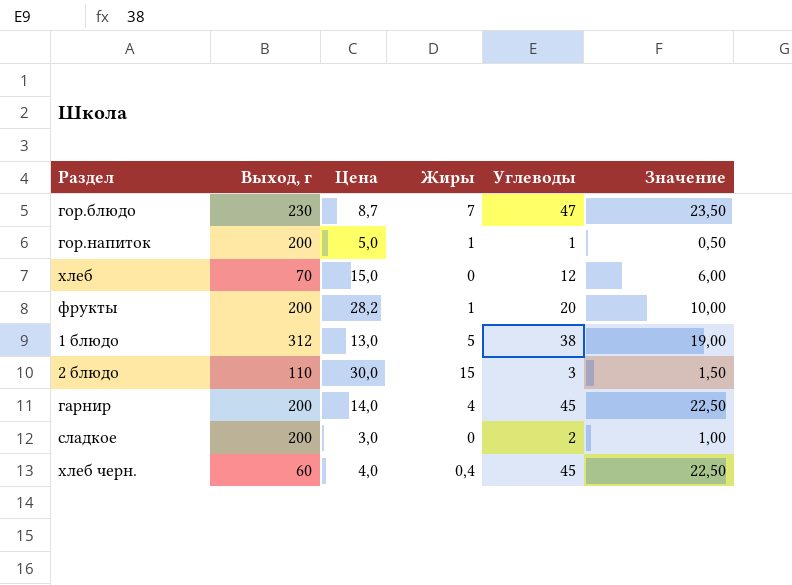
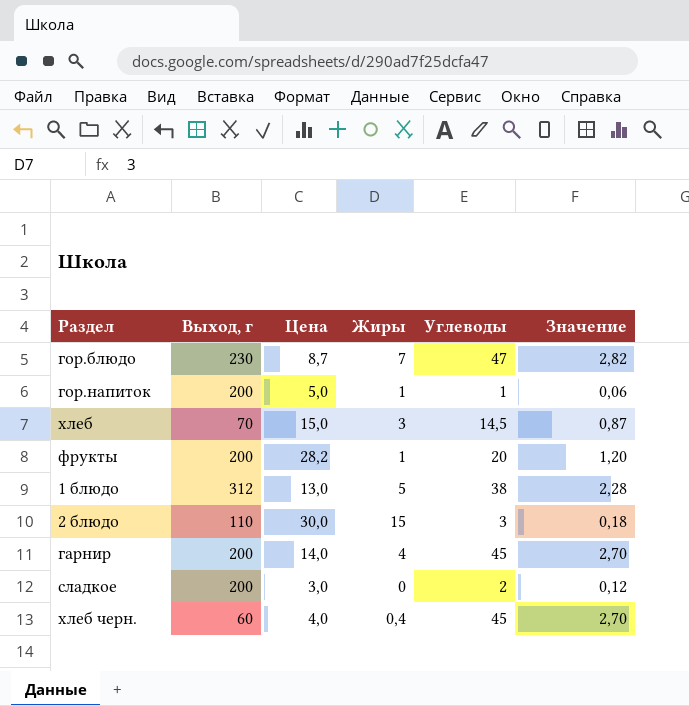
column Значение | formula: [Углеводы] * 0,5 -> [Углеводы] * 0,06
хлеб | Жиры: 0 -> 3
хлеб | Углеводы: 12 -> 14,5

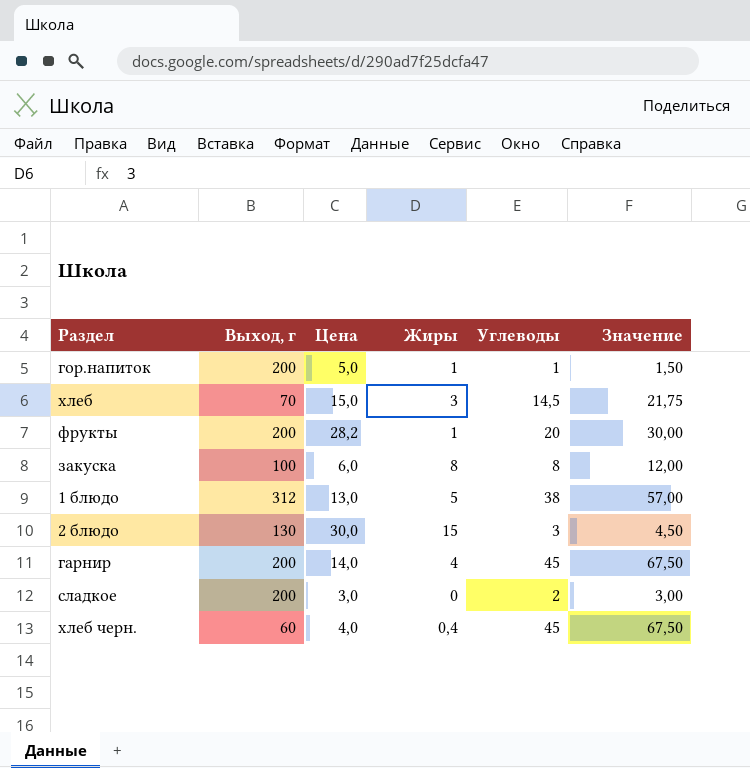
column Значение | formula: [Углеводы] * 0,06 -> [Углеводы] * 1,5
row гор.блюдо: 230 | 8,7 | 7 | 47 | 2,82 -> none
row закуска: none -> 100 | 6,0 | 8 | 8 | 12,00
2 блюдо | Выход, г: 110 -> 130

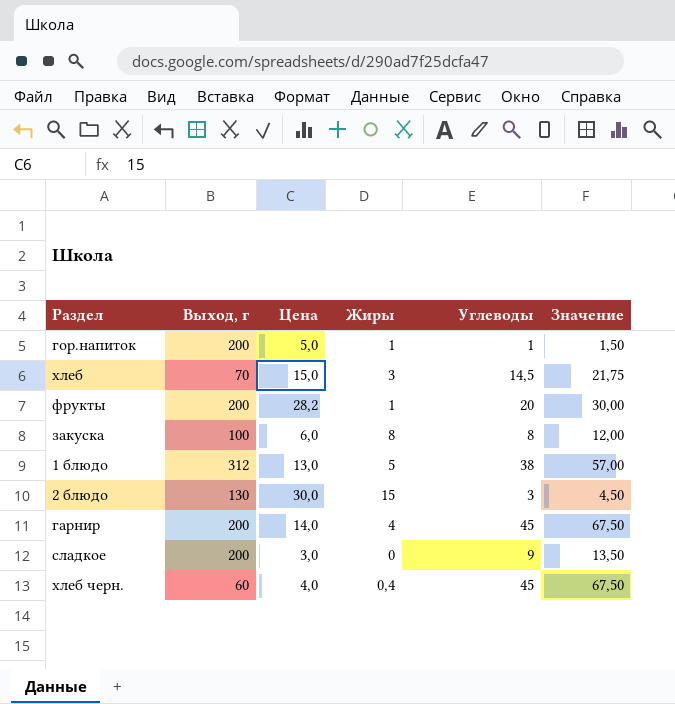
сладкое | Углеводы: 2 -> 9
сладкое | Значение: 3,00 -> 13,50

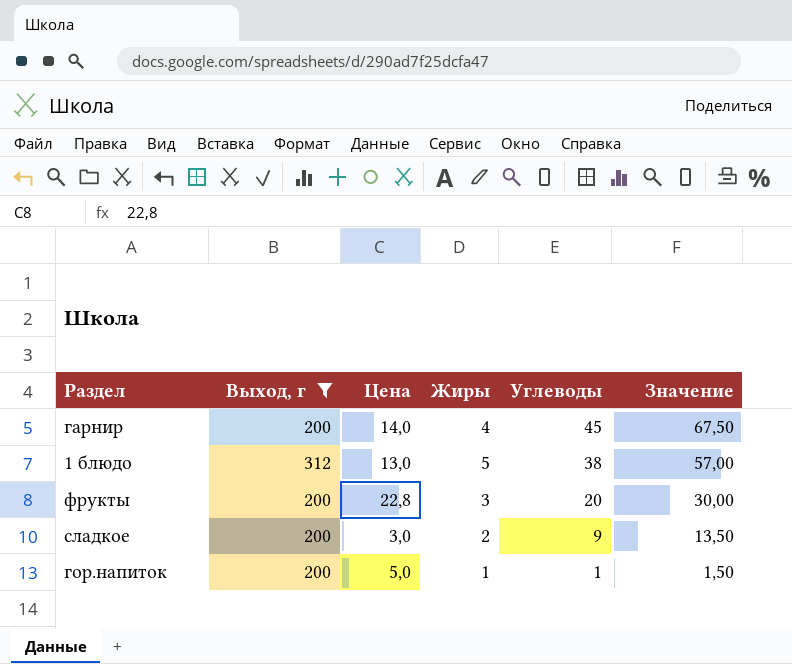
filter: none -> Выход, г >= 200
row order: none -> Углеводы descending
фрукты | Цена: 28,2 -> 22,8
фрукты | Жиры: 1 -> 3
сладкое | Жиры: 0 -> 2

